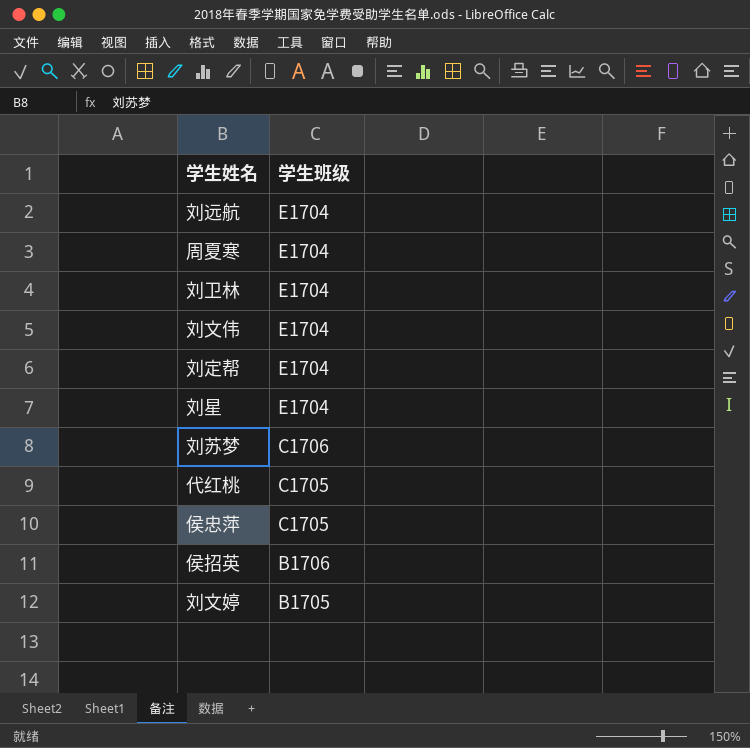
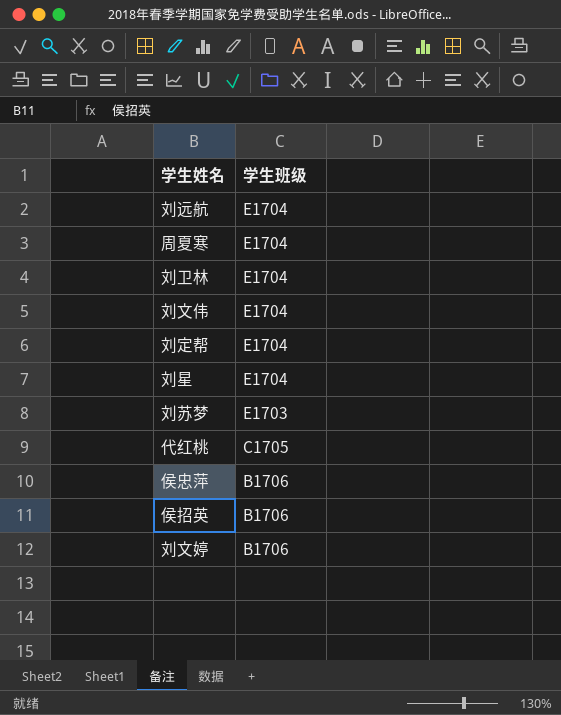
刘苏梦 | 学生班级: C1706 -> E1703
侯忠萍 | 学生班级: C1705 -> B1706
刘文婷 | 学生班级: B1705 -> B1706

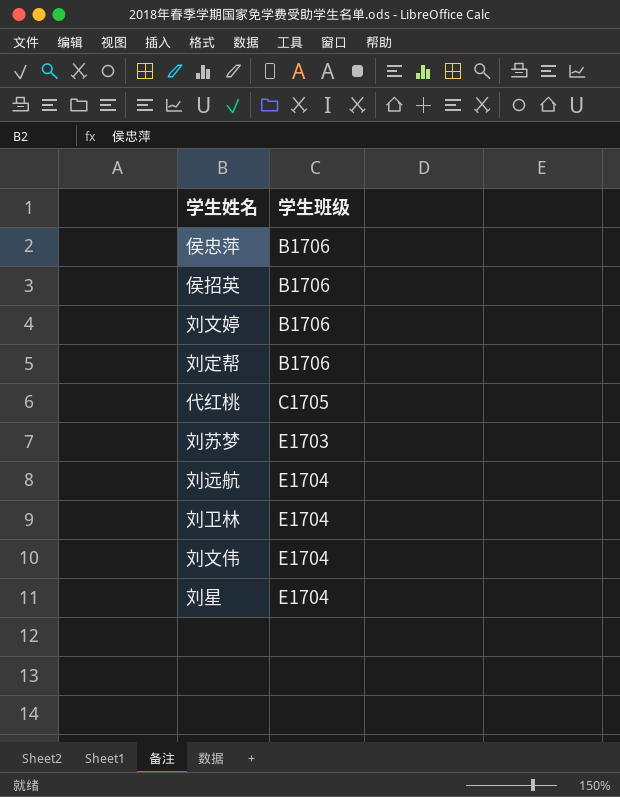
row order: 学生班级 descending -> 学生班级 ascending
row 周夏寒: E1704 -> none
刘定帮 | 学生班级: E1704 -> B1706

